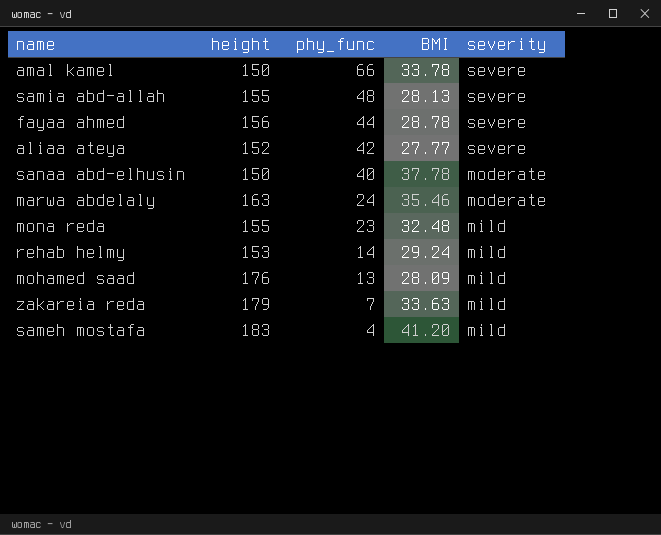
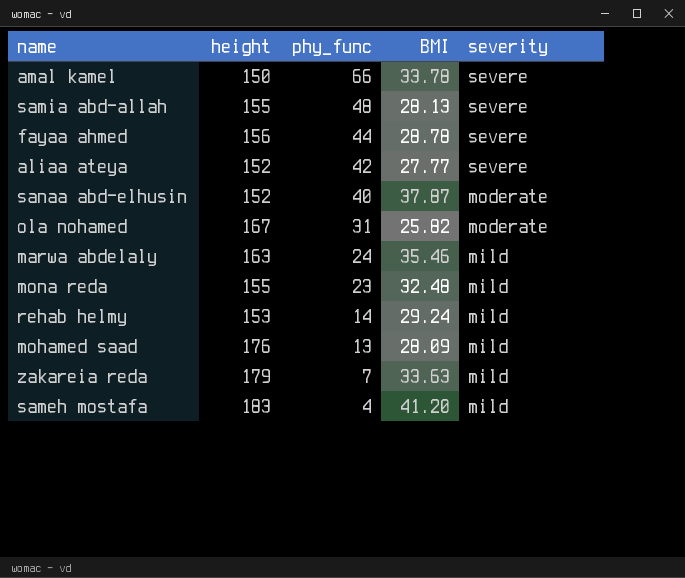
sanaa abd-elhusin | height: 150 -> 152
sanaa abd-elhusin | BMI: 37.78 -> 37.87
row ola nohamed: none -> 167 | 31 | 25.82 | moderate
marwa abdelaly | severity: moderate -> mild

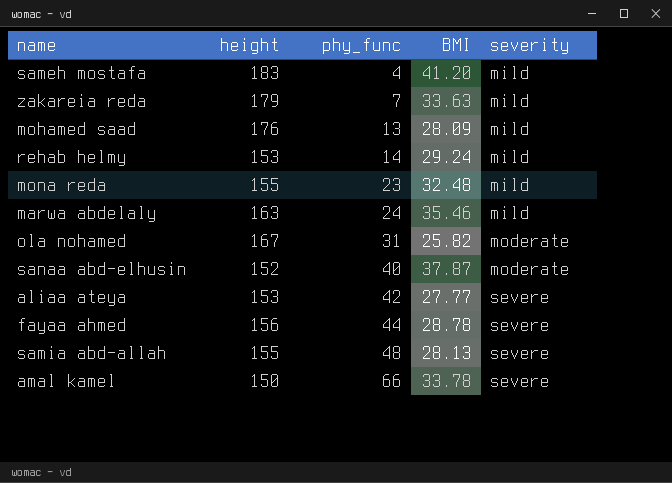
row order: phy_func descending -> phy_func ascending
aliaa ateya | height: 152 -> 153

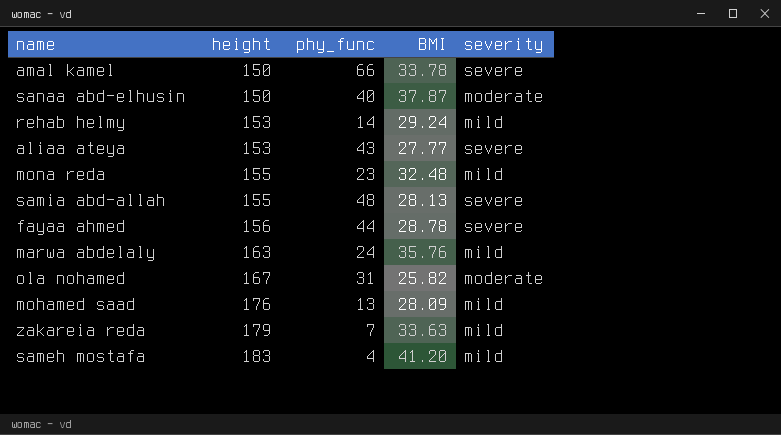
row order: phy_func ascending -> height ascending
sanaa abd-elhusin | height: 152 -> 150
aliaa ateya | phy_func: 42 -> 43
marwa abdelaly | BMI: 35.46 -> 35.76

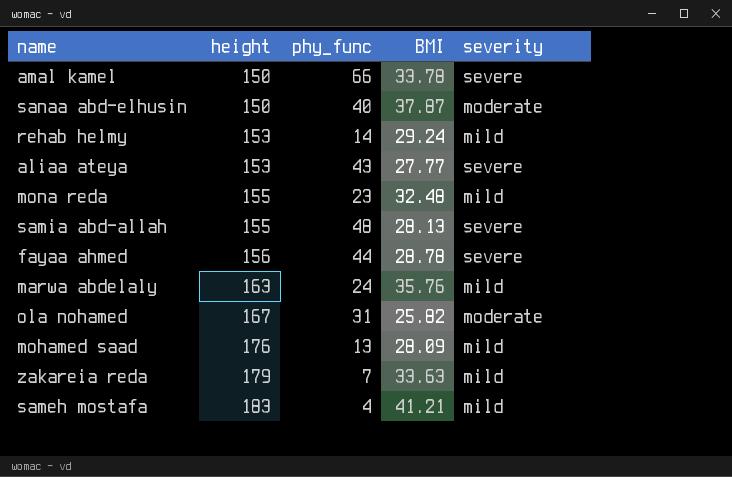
sameh mostafa | BMI: 41.20 -> 41.21

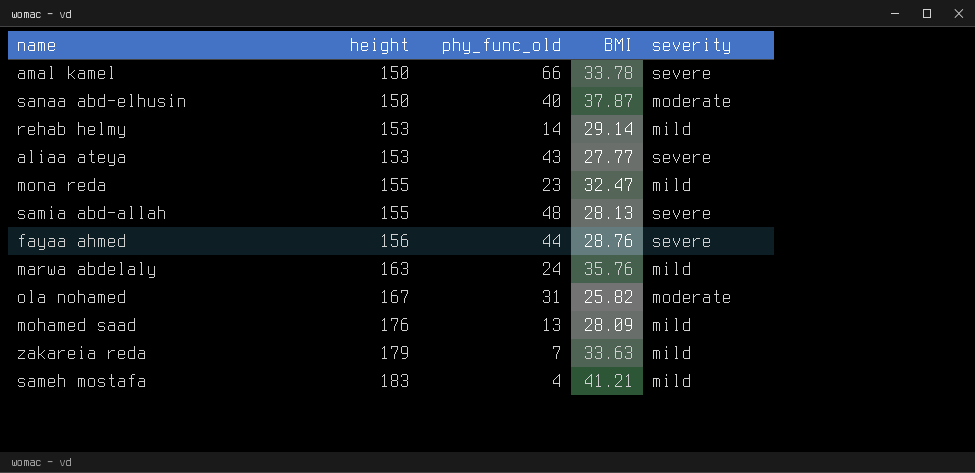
column name: phy_func -> phy_func_old
rehab helmy | BMI: 29.24 -> 29.14
mona reda | BMI: 32.48 -> 32.47
fayaa ahmed | BMI: 28.78 -> 28.76

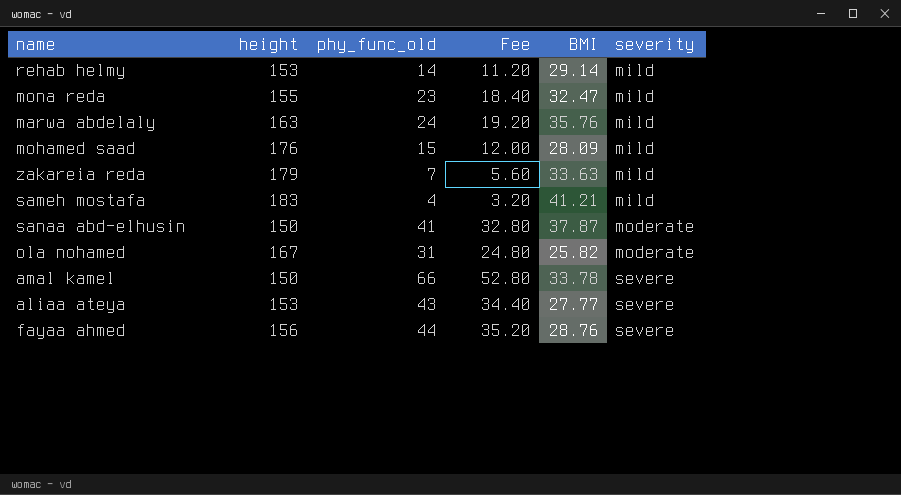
row order: height ascending -> severity ascending
column Fee | formula: none -> [phy_func_old] * 0.8
row samia abd-allah: 155 | 48 | 28.13 | severe -> none
mohamed saad | phy_func_old: 13 -> 15
sanaa abd-elhusin | phy_func_old: 40 -> 41

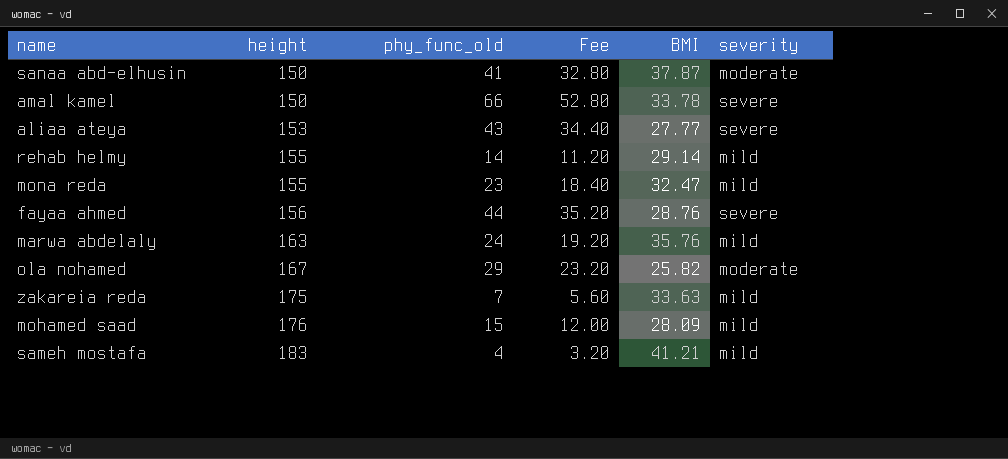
row order: severity ascending -> height ascending
rehab helmy | height: 153 -> 155
ola nohamed | phy_func_old: 31 -> 29
ola nohamed | Fee: 24.80 -> 23.20
zakareia reda | height: 179 -> 175

